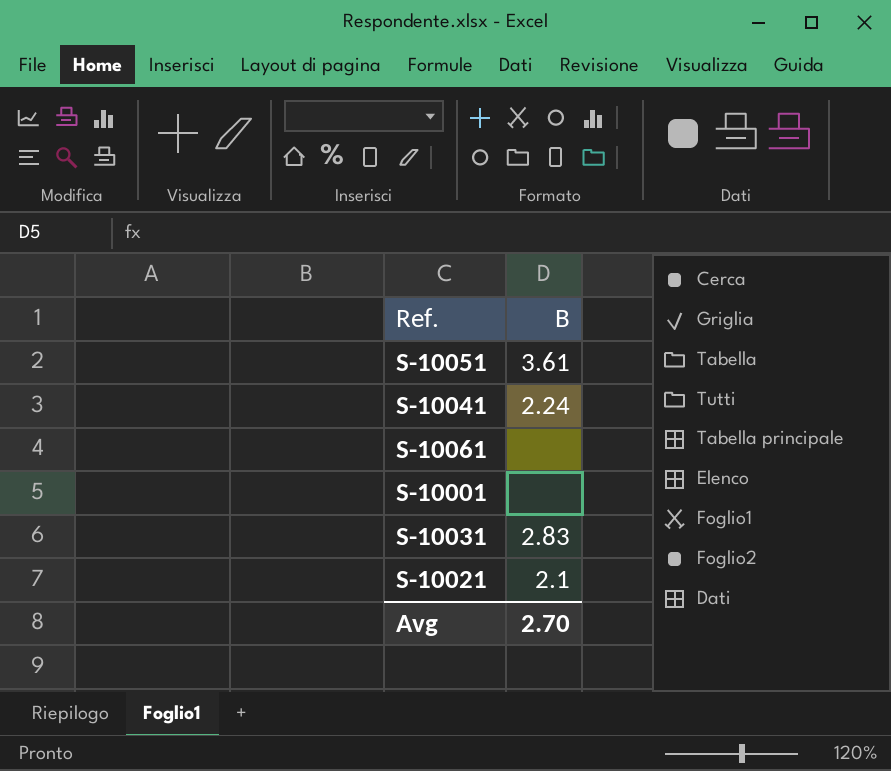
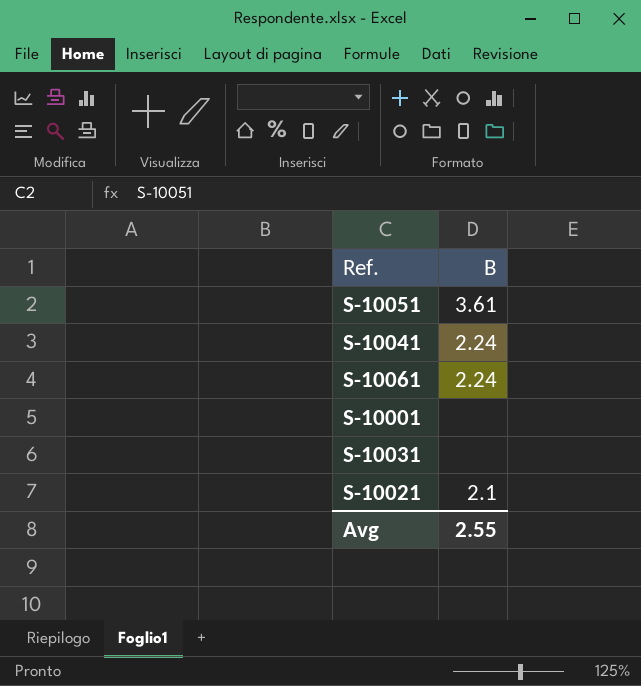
S-10061 | B: none -> 2.24
S-10031 | B: 2.83 -> none
Avg | B: 2.70 -> 2.55

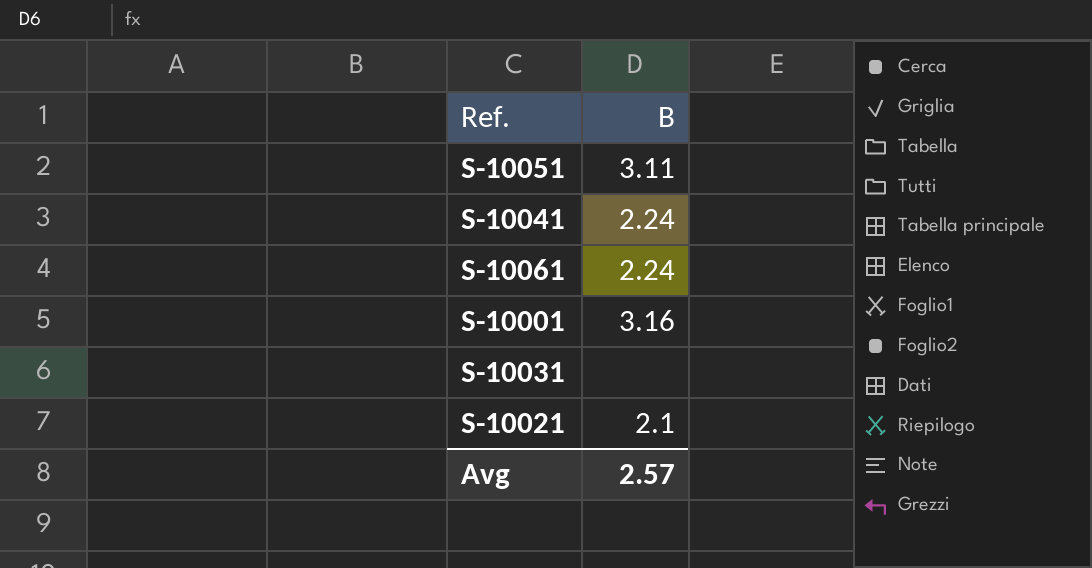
S-10051 | B: 3.61 -> 3.11
S-10001 | B: none -> 3.16
Avg | B: 2.55 -> 2.57

